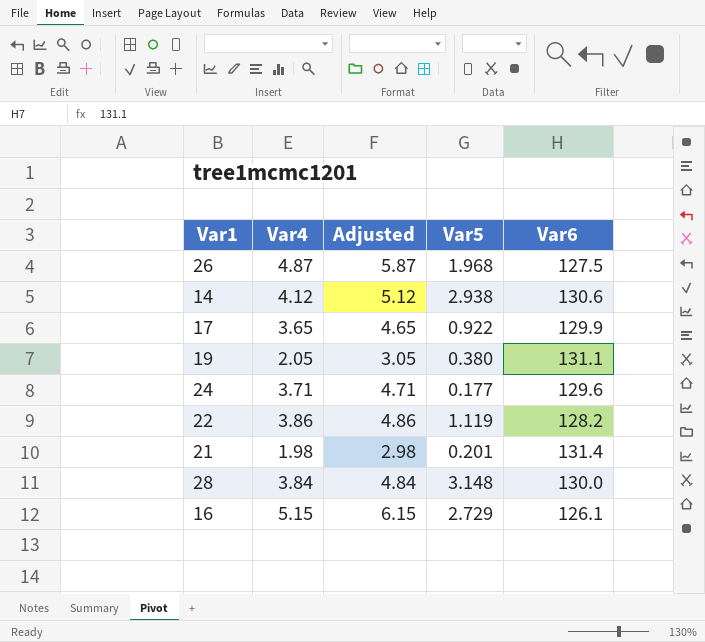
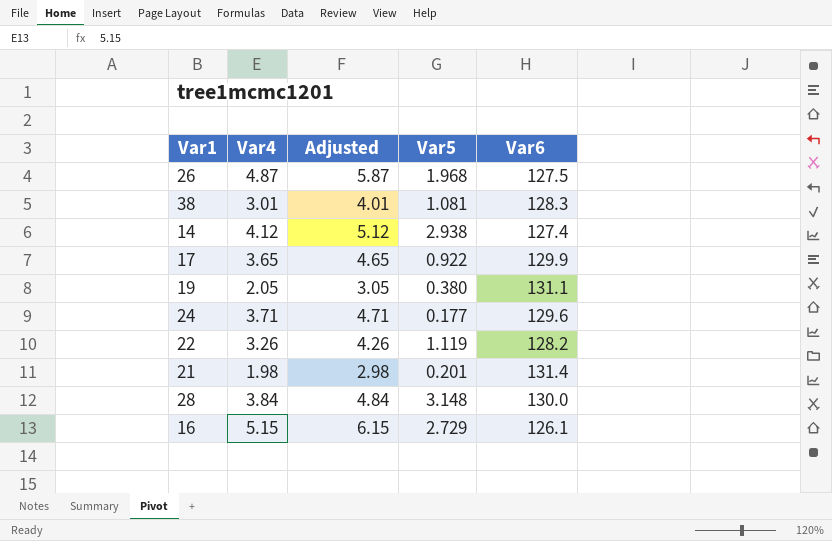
row 38: none -> 3.01 | 4.01 | 1.081 | 128.3
14 | Var6: 130.6 -> 127.4
22 | Var4: 3.86 -> 3.26
22 | Adjusted: 4.86 -> 4.26

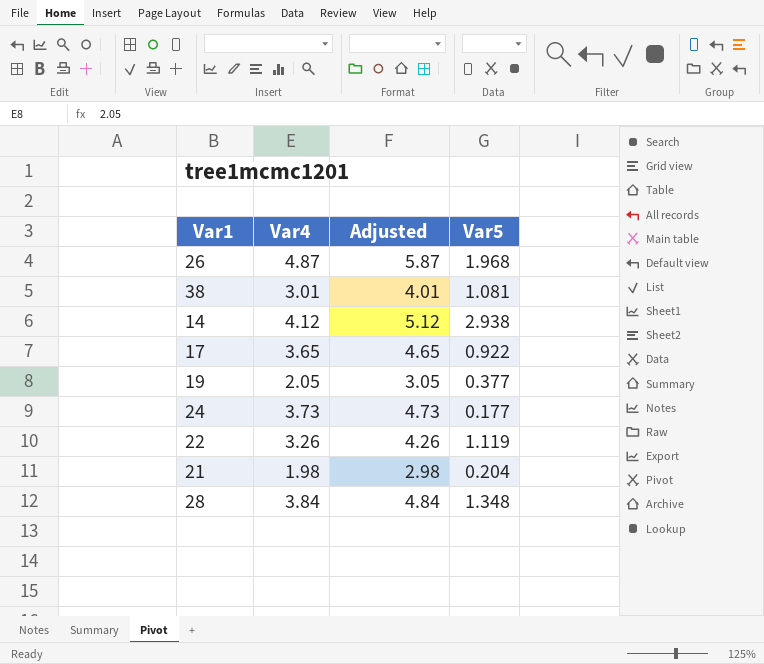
column Var6 | position: 5 -> none
row 16: 5.15 | 6.15 | 2.729 | 126.1 -> none
19 | Var5: 0.380 -> 0.377
24 | Var4: 3.71 -> 3.73
24 | Adjusted: 4.71 -> 4.73
21 | Var5: 0.201 -> 0.204
28 | Var5: 3.148 -> 1.348

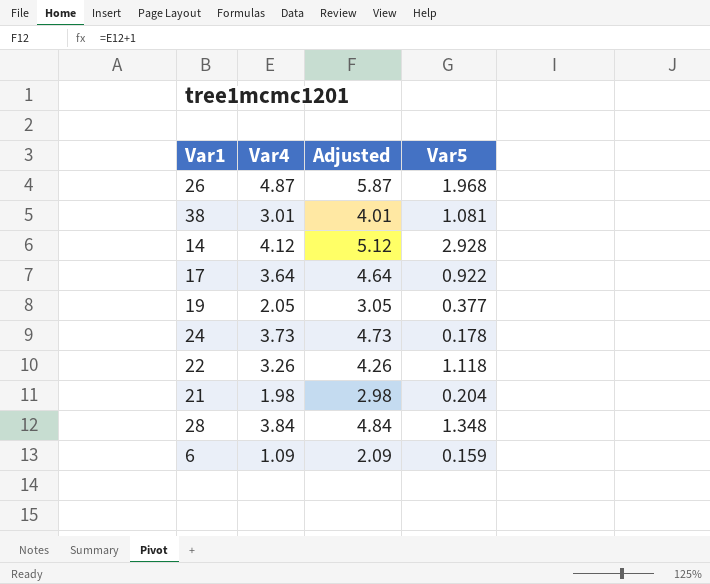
14 | Var5: 2.938 -> 2.928
17 | Var4: 3.65 -> 3.64
17 | Adjusted: 4.65 -> 4.64
24 | Var5: 0.177 -> 0.178
22 | Var5: 1.119 -> 1.118
row 6: none -> 1.09 | 2.09 | 0.159

